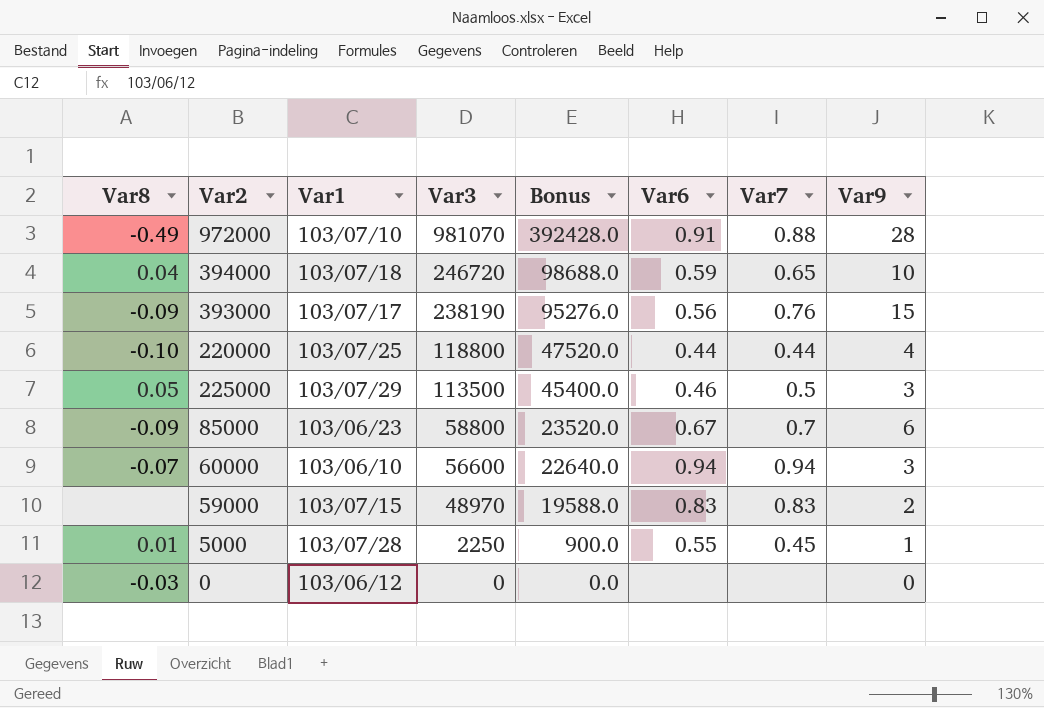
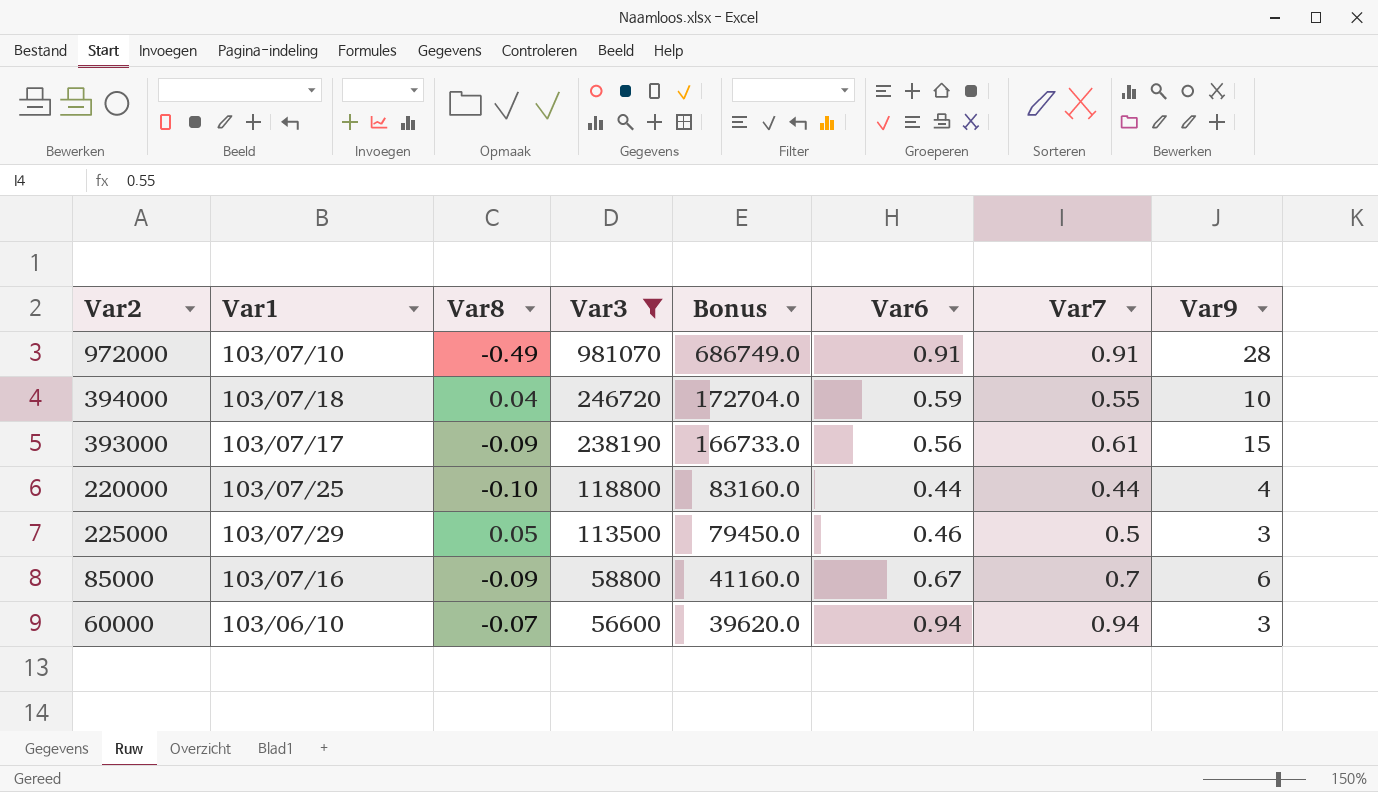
filter: none -> Var3 >= 56600
column Var8 | position: 1 -> 3
column Bonus | formula: [Var3] * 0.4 -> [Var3] * 0.7
972000 | Var7: 0.88 -> 0.91
394000 | Var7: 0.65 -> 0.55
393000 | Var7: 0.76 -> 0.61
85000 | Var1: 103/06/23 -> 103/07/16

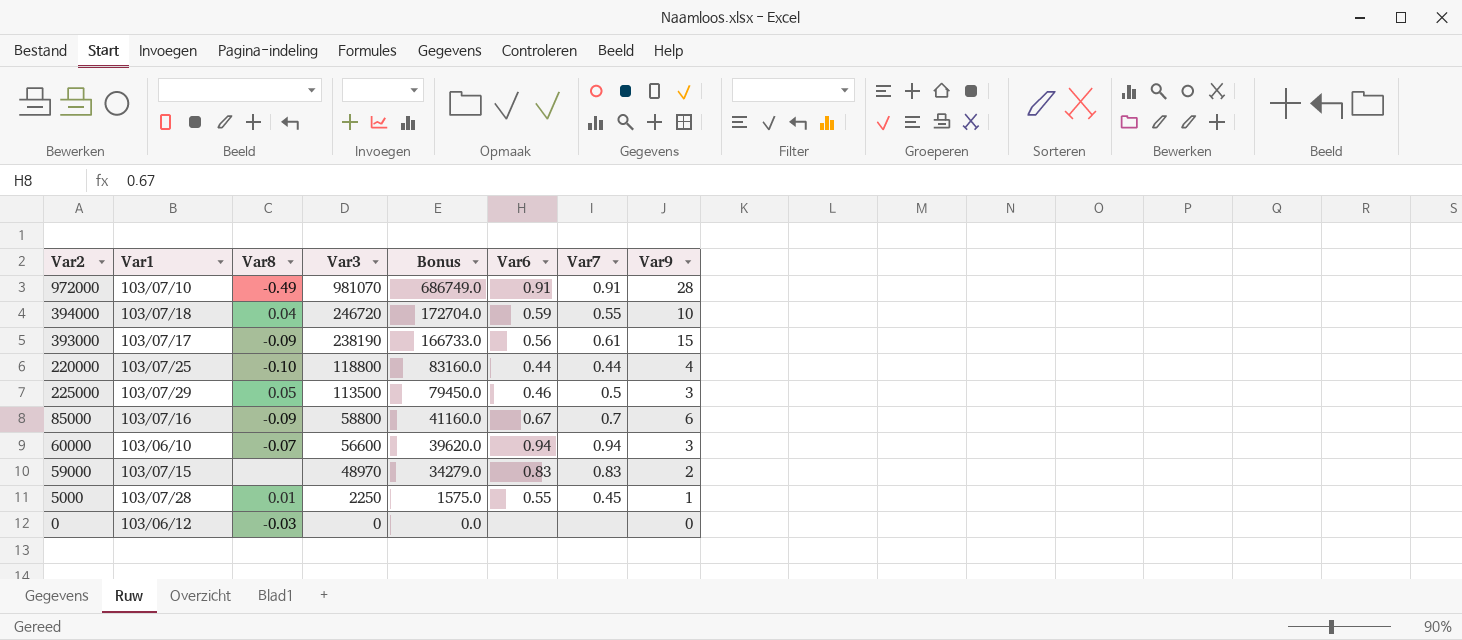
filter: Var3 >= 56600 -> none

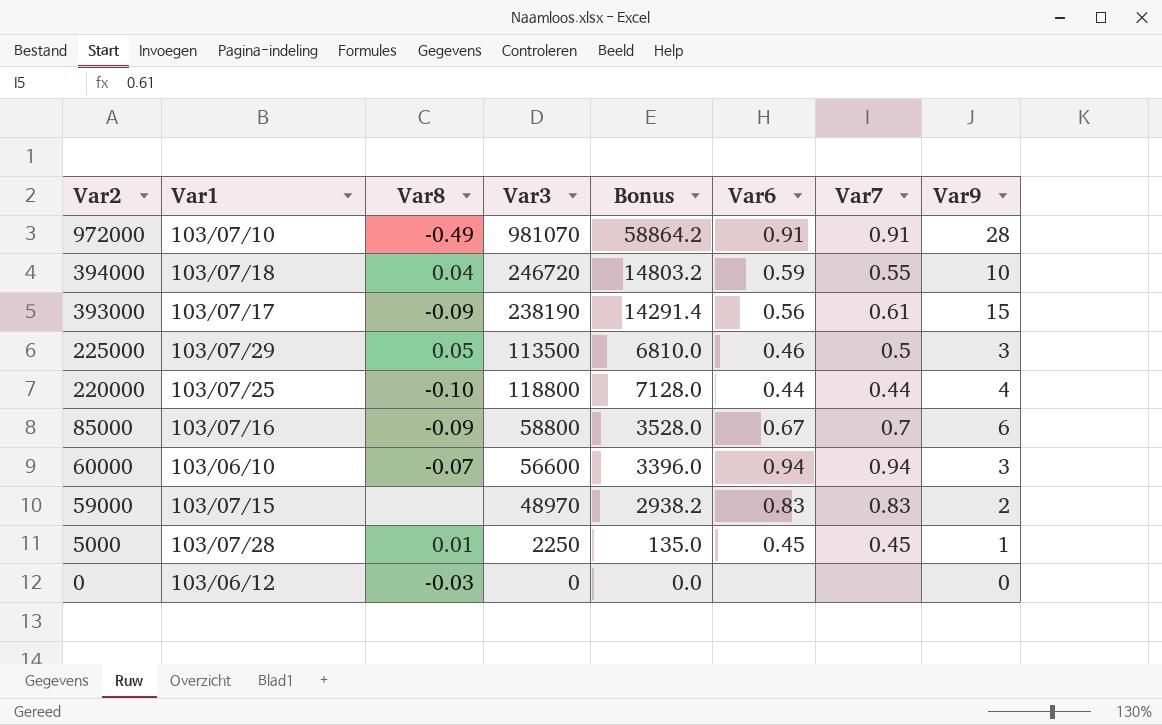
row order: Var3 descending -> Var2 descending
column Bonus | formula: [Var3] * 0.7 -> [Var3] * 0.06
5000 | Var6: 0.55 -> 0.45

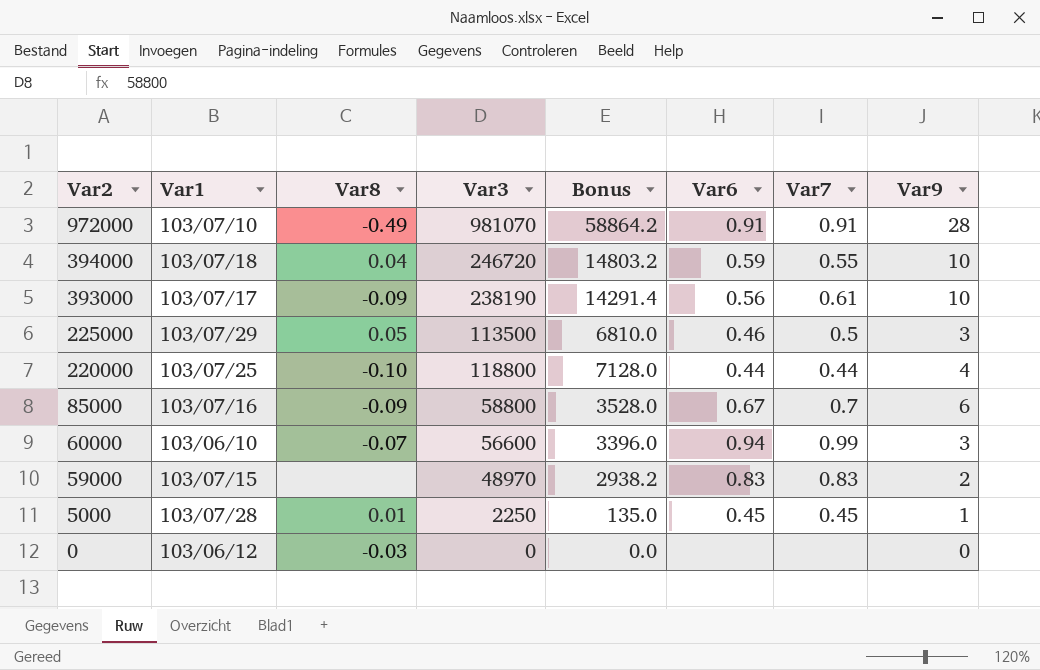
393000 | Var9: 15 -> 10
60000 | Var7: 0.94 -> 0.99

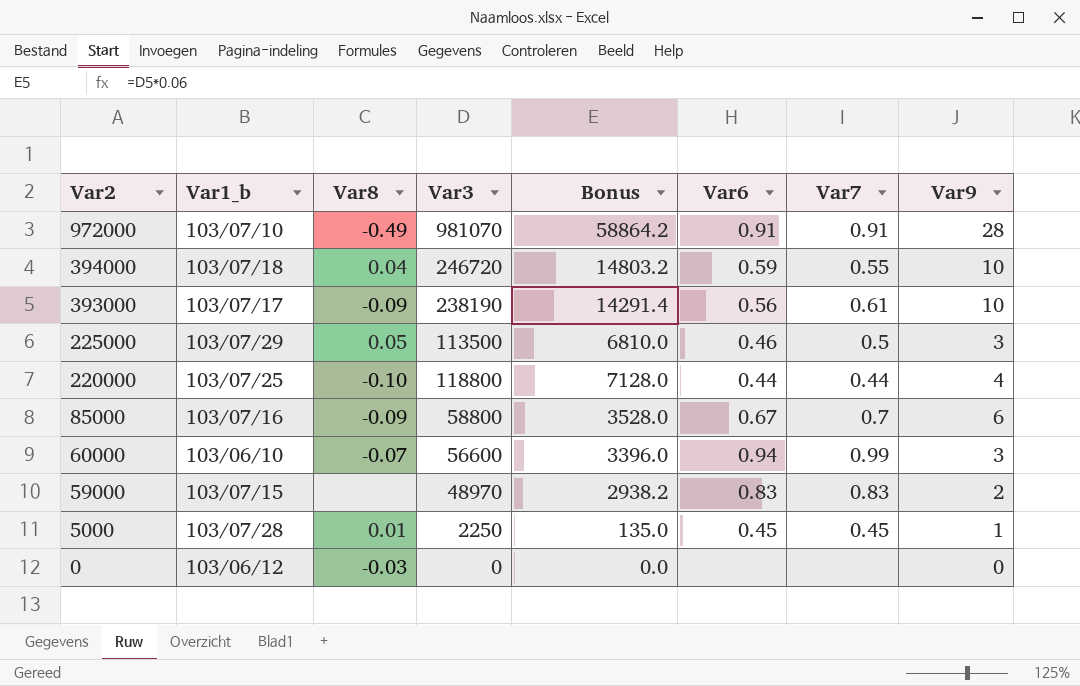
column name: Var1 -> Var1_b

